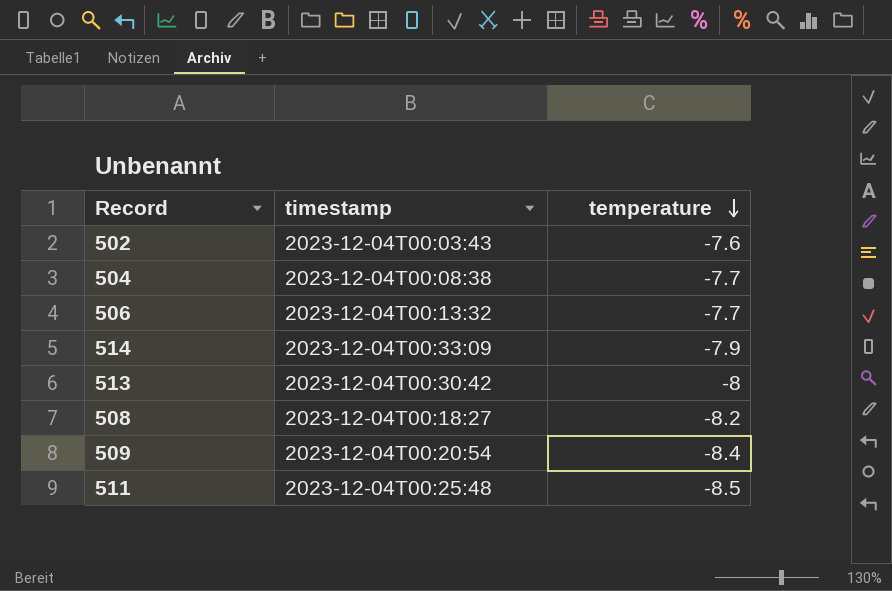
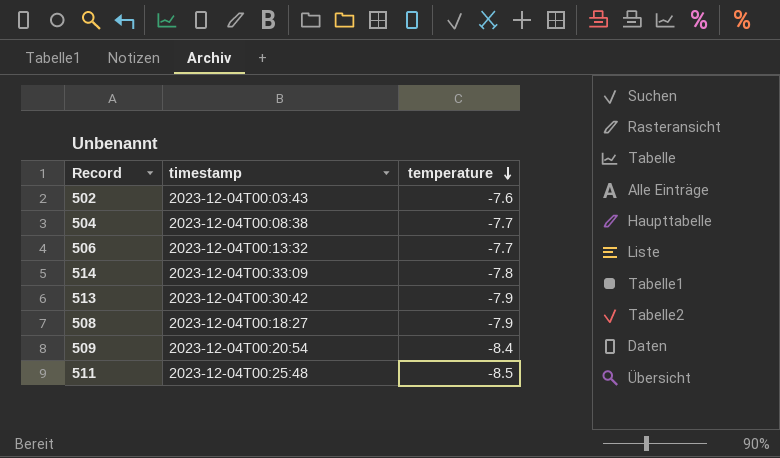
514 | temperature: -7.9 -> -7.8
513 | temperature: -8 -> -7.9
508 | temperature: -8.2 -> -7.9

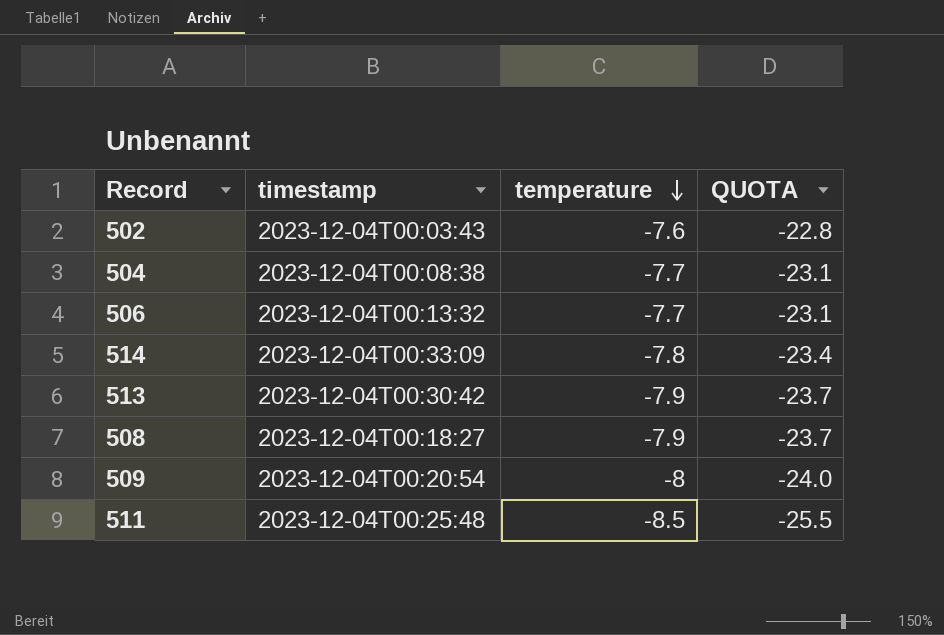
column QUOTA | formula: none -> [temperature] * 3
509 | temperature: -8.4 -> -8

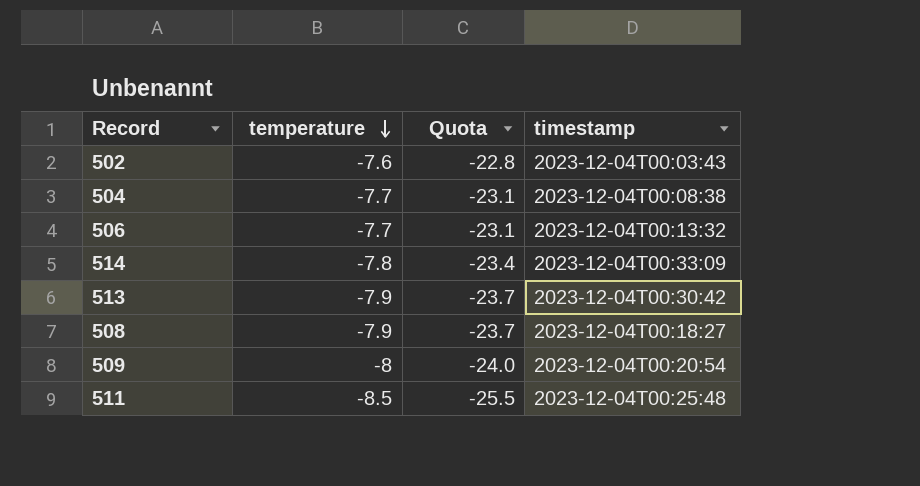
column name: QUOTA -> Quota
column timestamp | position: 2 -> 4

